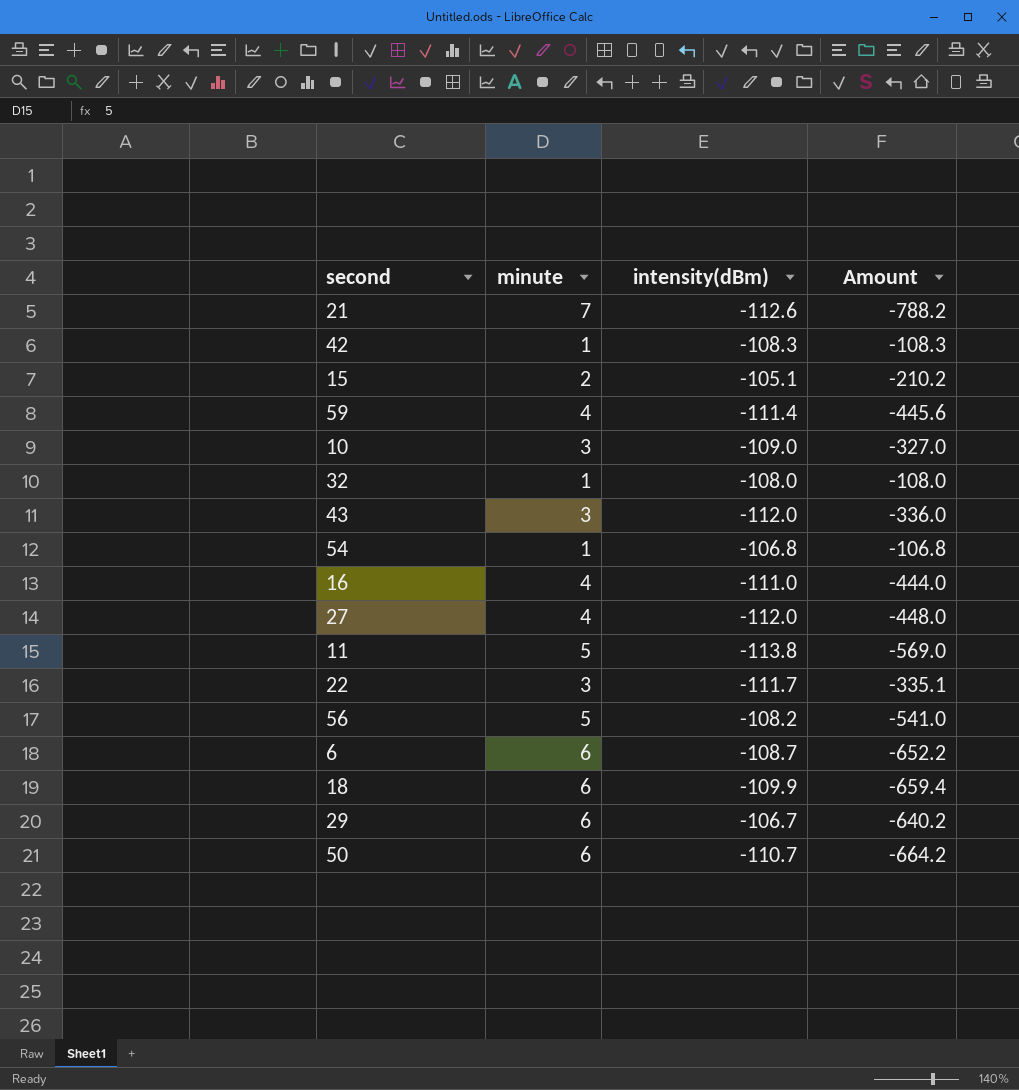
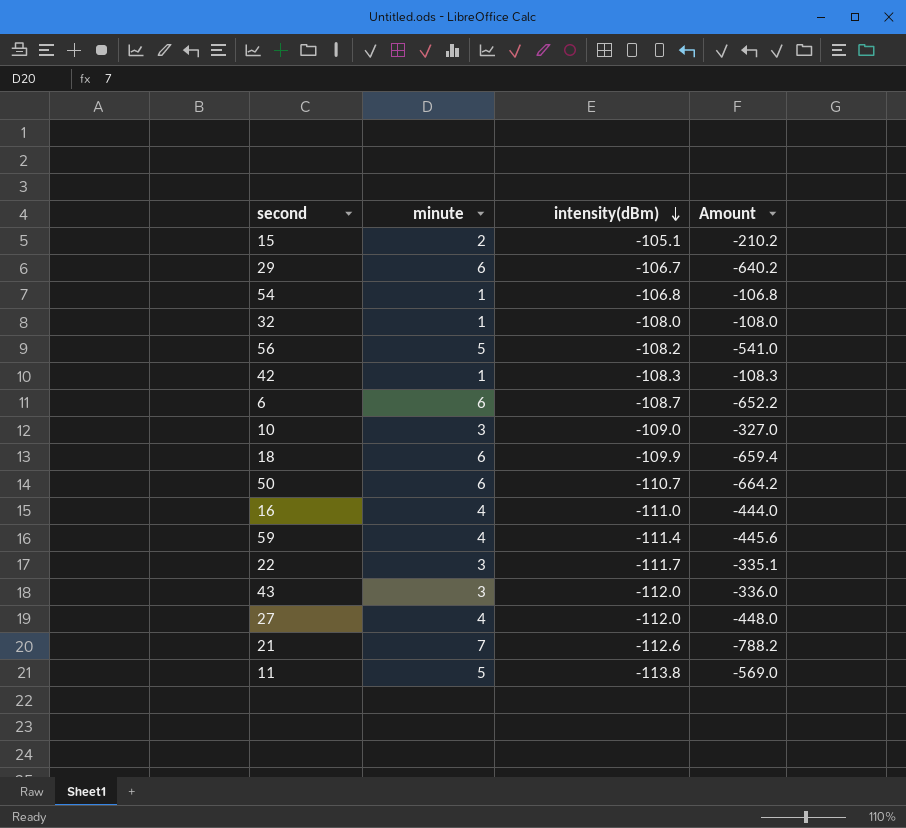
row order: none -> intensity(dBm) descending

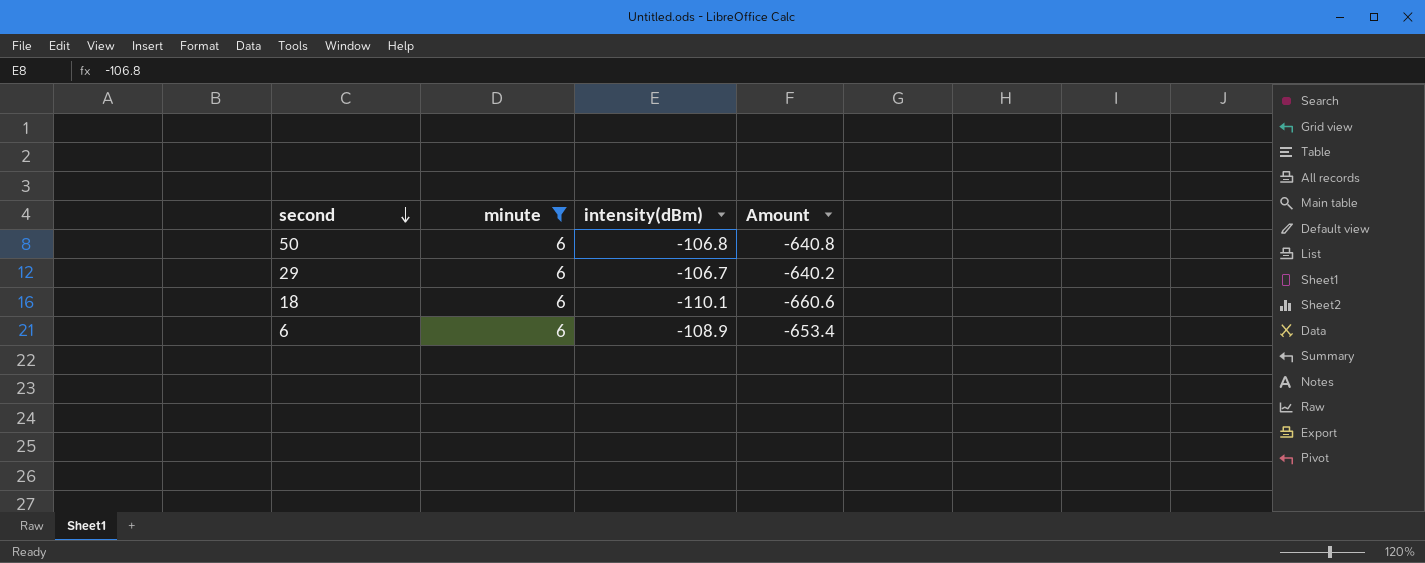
filter: none -> minute = 6
row order: intensity(dBm) descending -> second descending
50 | intensity(dBm): -110.7 -> -106.8
50 | Amount: -664.2 -> -640.8
18 | intensity(dBm): -109.9 -> -110.1
18 | Amount: -659.4 -> -660.6
6 | intensity(dBm): -108.7 -> -108.9
6 | Amount: -652.2 -> -653.4

